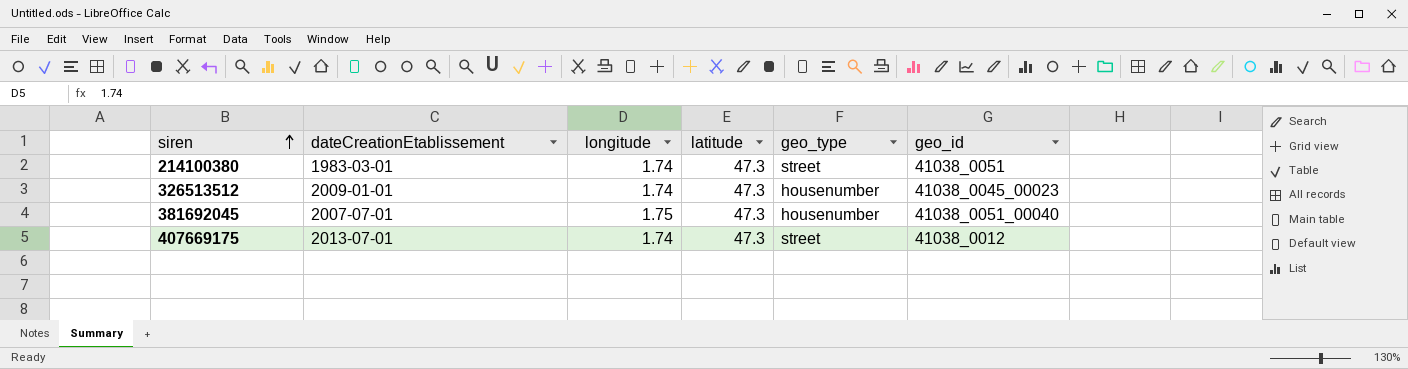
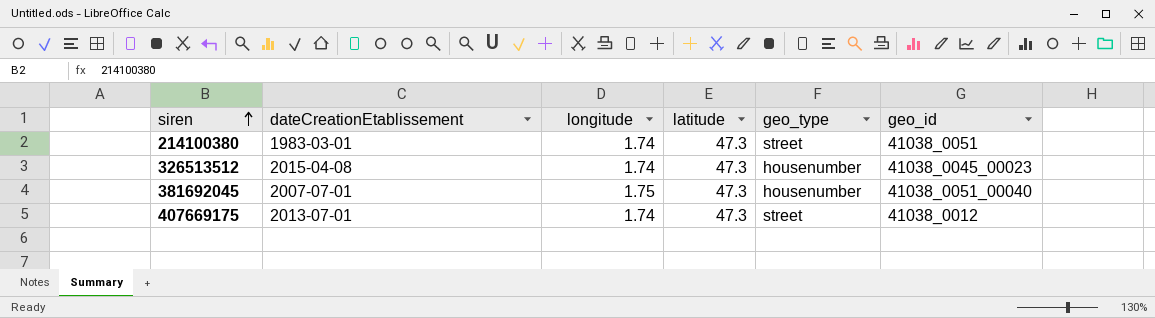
326513512 | dateCreationEtablissement: 2009-01-01 -> 2015-04-08

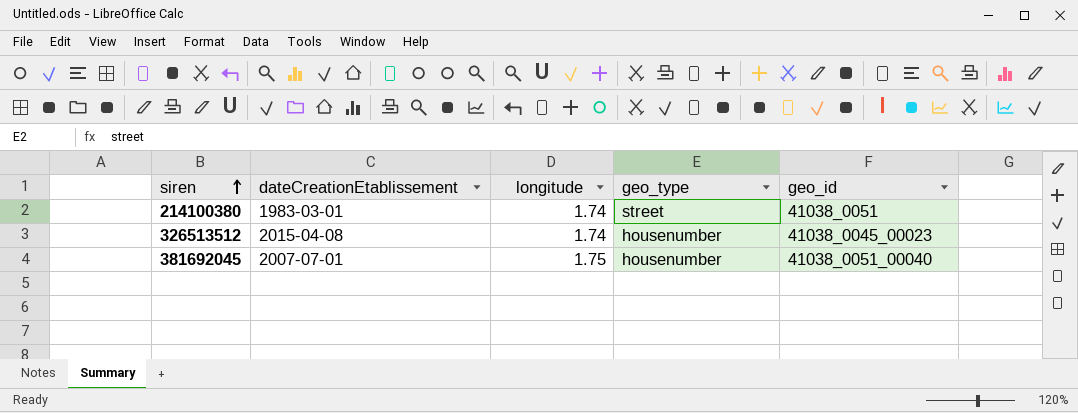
column latitude | position: 4 -> none
row 407669175: 2013-07-01 | 1.74 | 47.3 | street | 41038_0012 -> none

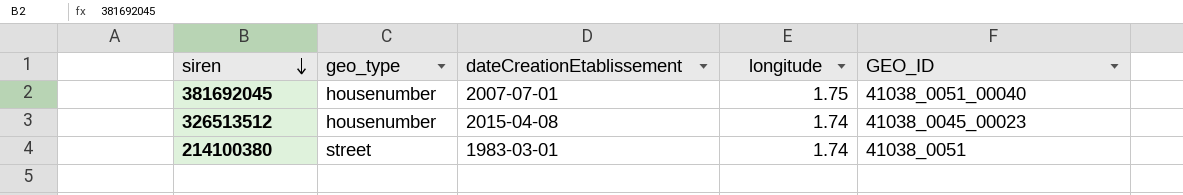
row order: siren ascending -> siren descending
column geo_type | position: 4 -> 2
column name: geo_id -> GEO_ID

